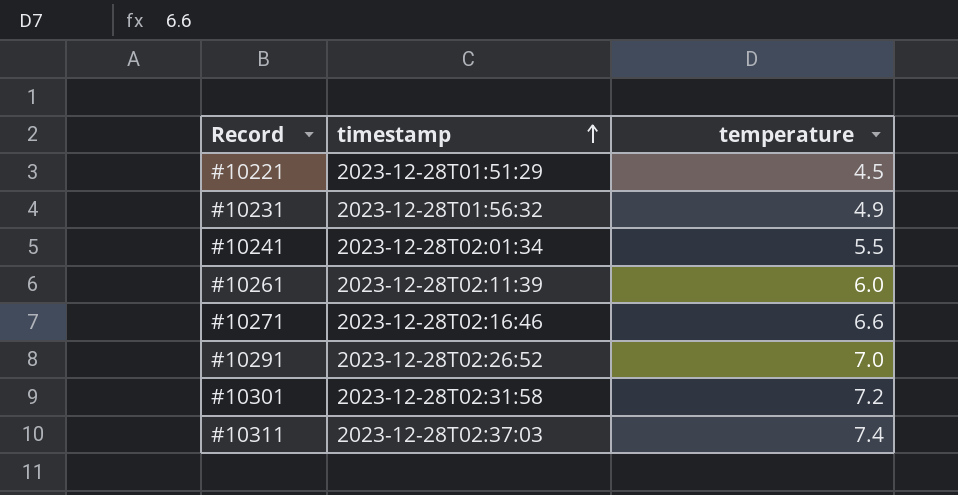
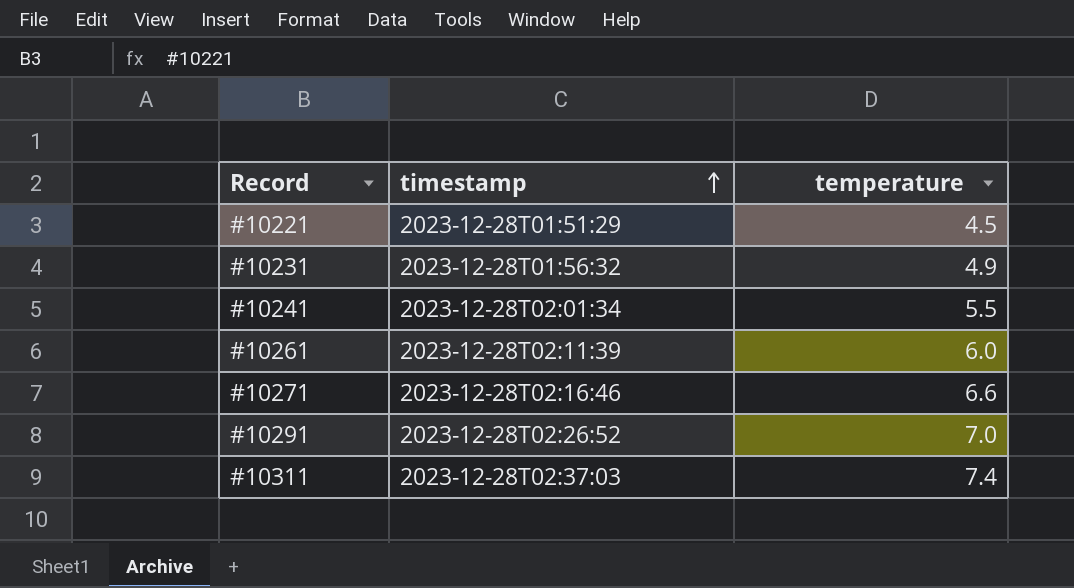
row #10301: 2023-12-28T02:31:58 | 7.2 -> none

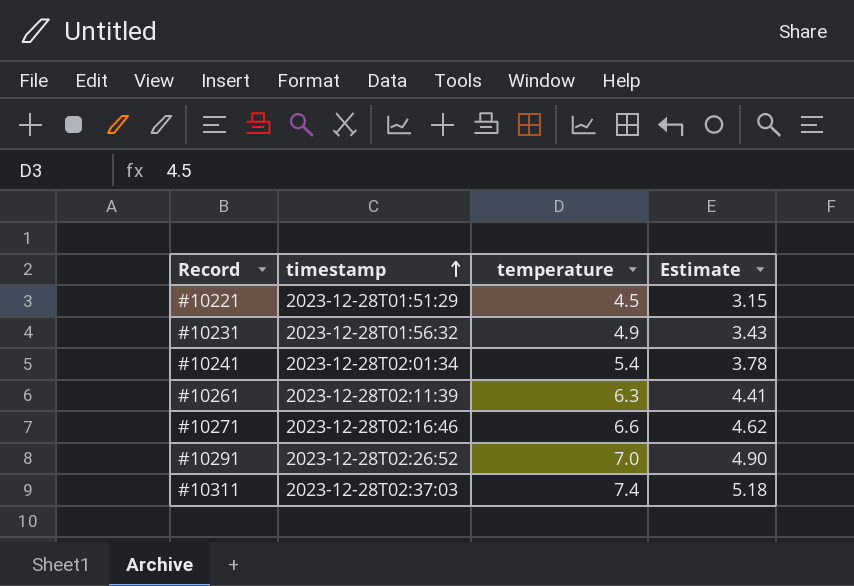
column Estimate | formula: none -> [temperature] * 0.7
#10241 | temperature: 5.5 -> 5.4
#10261 | temperature: 6.0 -> 6.3

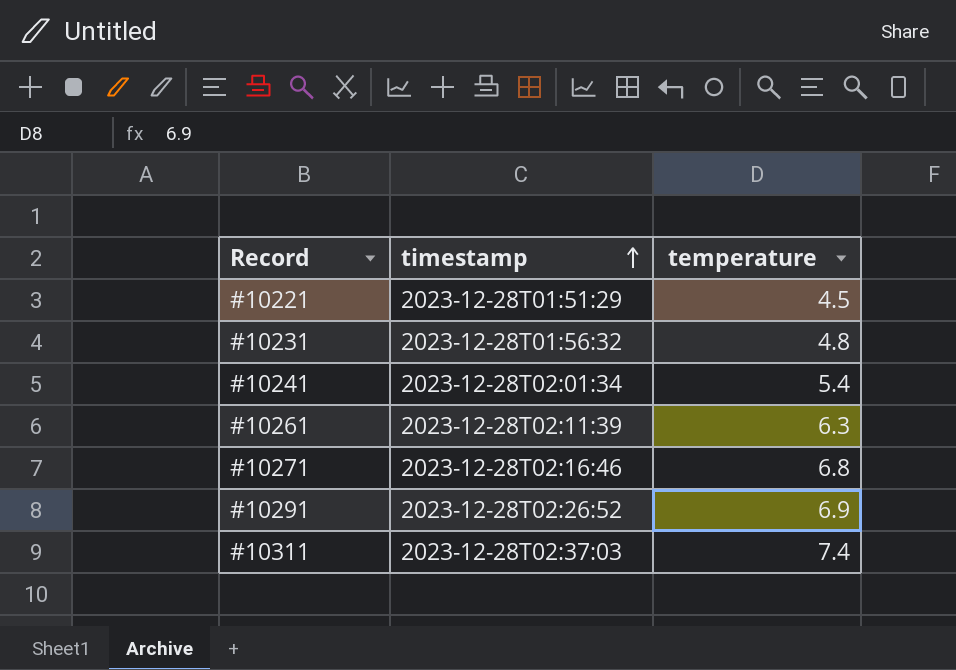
column Estimate | formula: [temperature] * 0.7 -> none
#10231 | temperature: 4.9 -> 4.8
#10271 | temperature: 6.6 -> 6.8
#10291 | temperature: 7.0 -> 6.9

